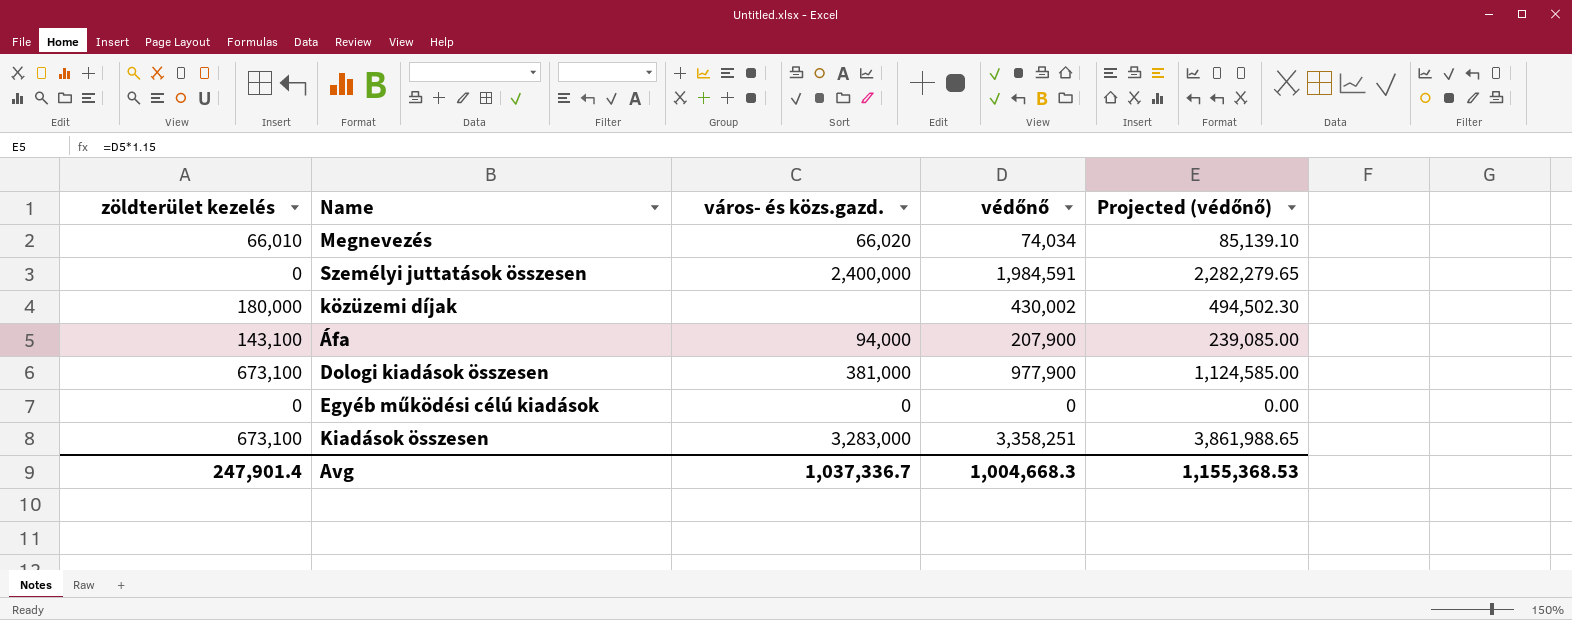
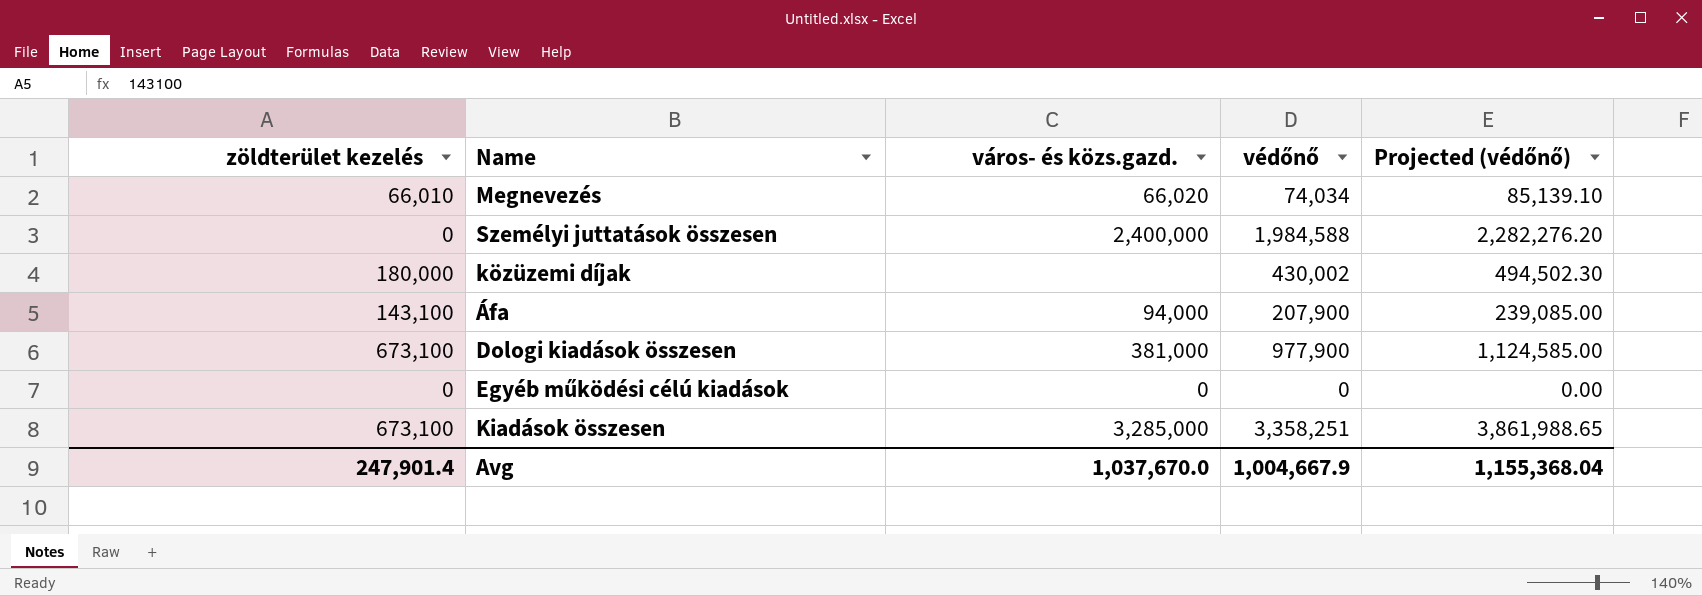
Személyi juttatások összesen | védőnő: 1,984,591 -> 1,984,588
Személyi juttatások összesen | Projected (védőnő): 2,282,279.65 -> 2,282,276.20
Kiadások összesen | város- és közs.gazd.: 3,283,000 -> 3,285,000
Avg | város- és közs.gazd.: 1,037,336.7 -> 1,037,670.0
Avg | védőnő: 1,004,668.3 -> 1,004,667.9
Avg | Projected (védőnő): 1,155,368.53 -> 1,155,368.04

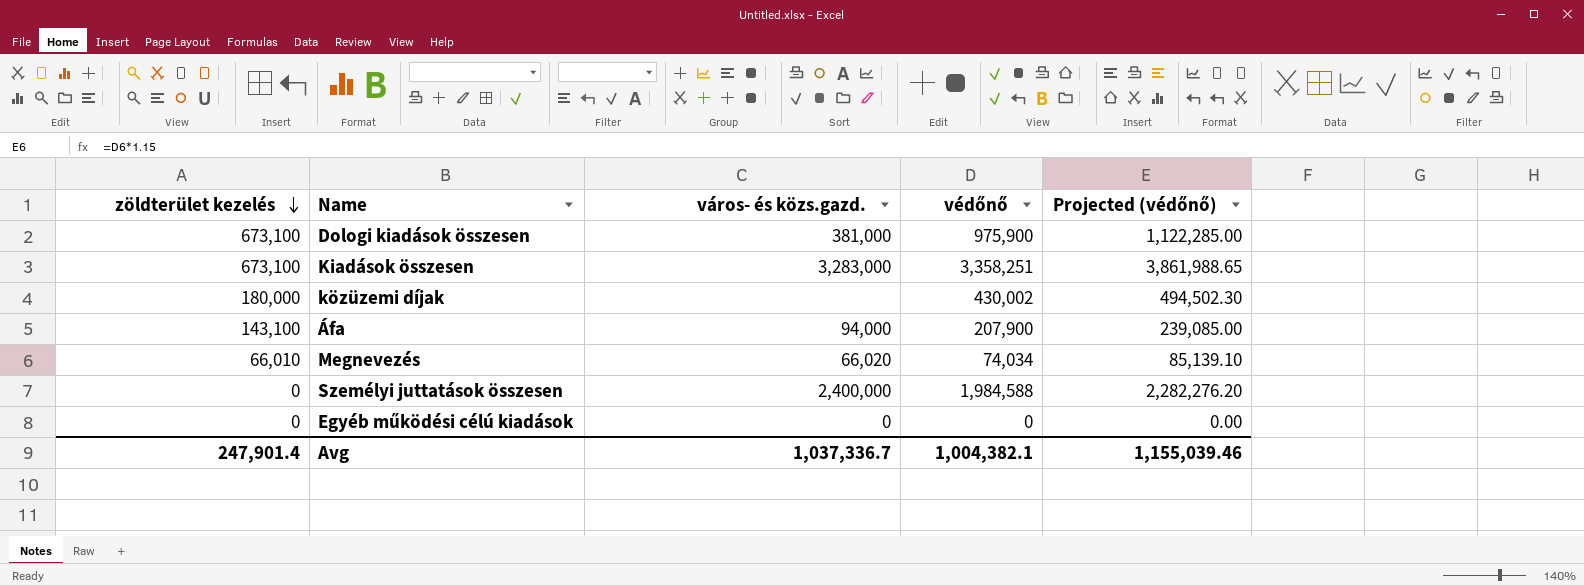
row order: none -> zöldterület kezelés descending
Dologi kiadások összesen | védőnő: 977,900 -> 975,900
Dologi kiadások összesen | Projected (védőnő): 1,124,585.00 -> 1,122,285.00
Kiadások összesen | város- és közs.gazd.: 3,285,000 -> 3,283,000
Avg | város- és közs.gazd.: 1,037,670.0 -> 1,037,336.7
Avg | védőnő: 1,004,667.9 -> 1,004,382.1
Avg | Projected (védőnő): 1,155,368.04 -> 1,155,039.46

